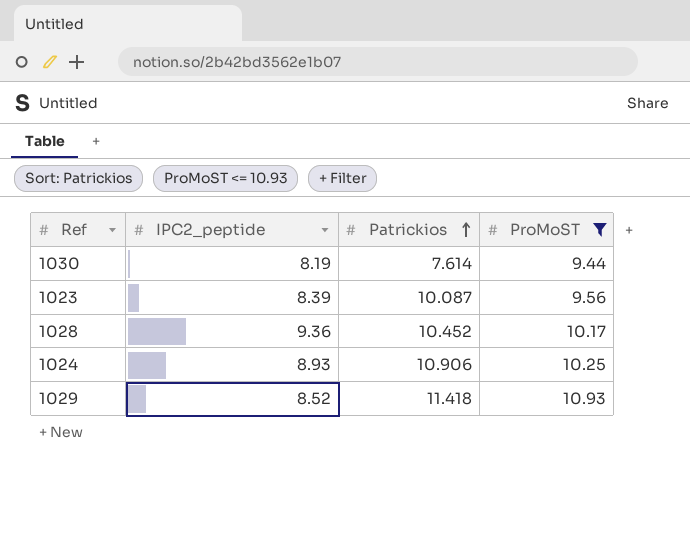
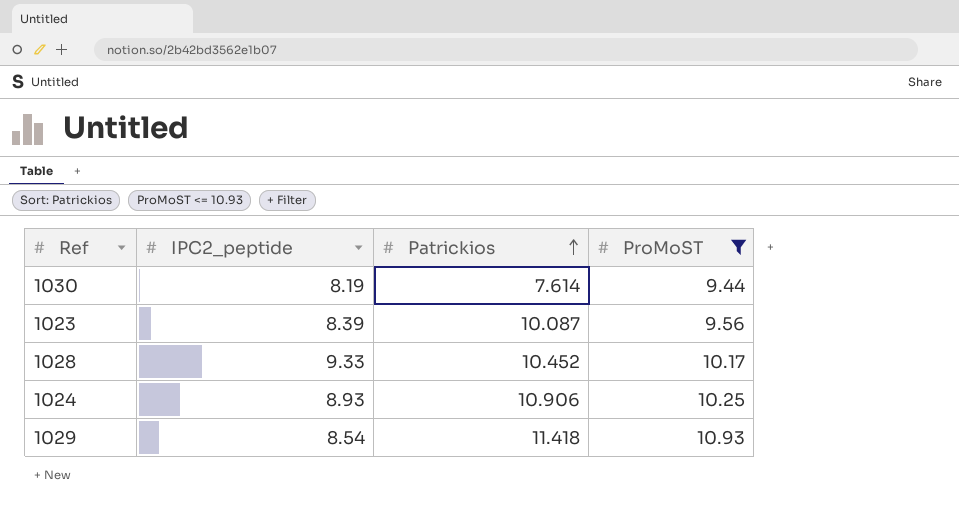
1028 | IPC2_peptide: 9.36 -> 9.33
1029 | IPC2_peptide: 8.52 -> 8.54

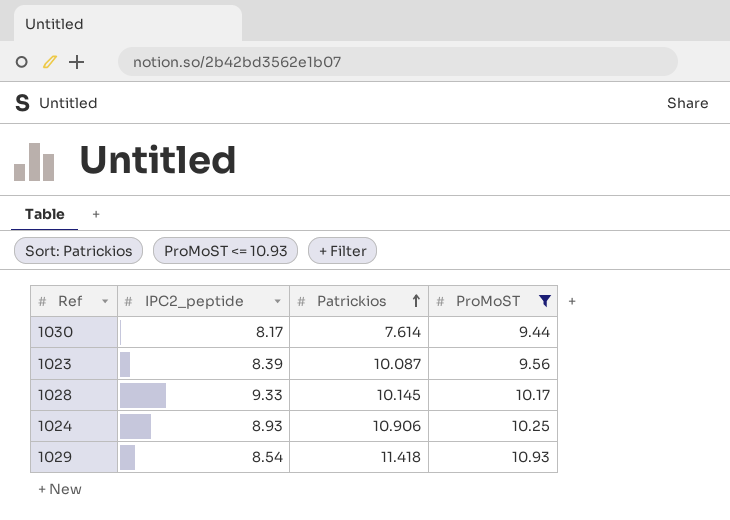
1030 | IPC2_peptide: 8.19 -> 8.17
1028 | Patrickios: 10.452 -> 10.145

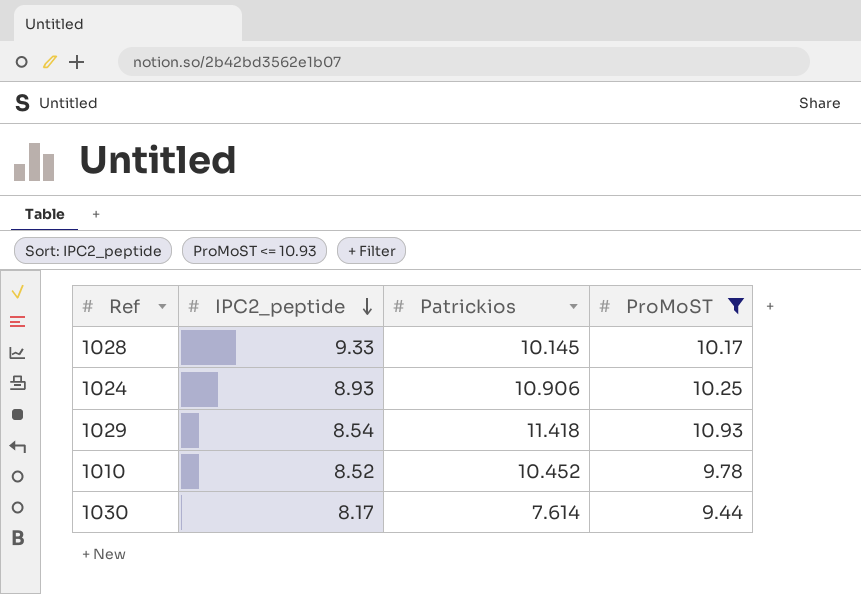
row order: Patrickios ascending -> IPC2_peptide descending
row 1023: 8.39 | 10.087 | 9.56 -> none
row 1010: none -> 8.52 | 10.452 | 9.78

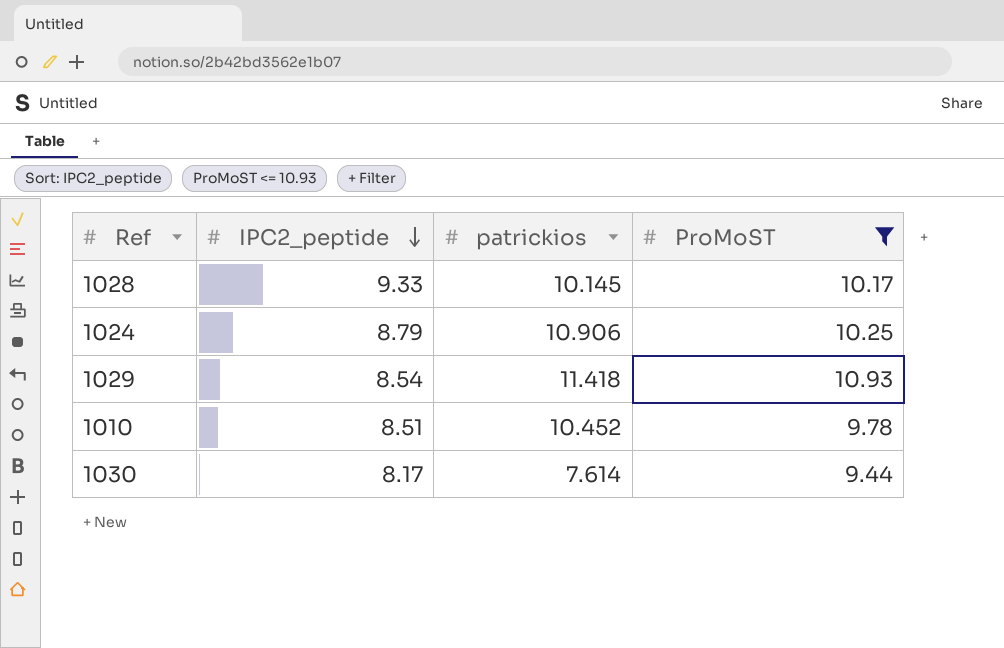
column name: Patrickios -> patrickios
1024 | IPC2_peptide: 8.93 -> 8.79
1010 | IPC2_peptide: 8.52 -> 8.51

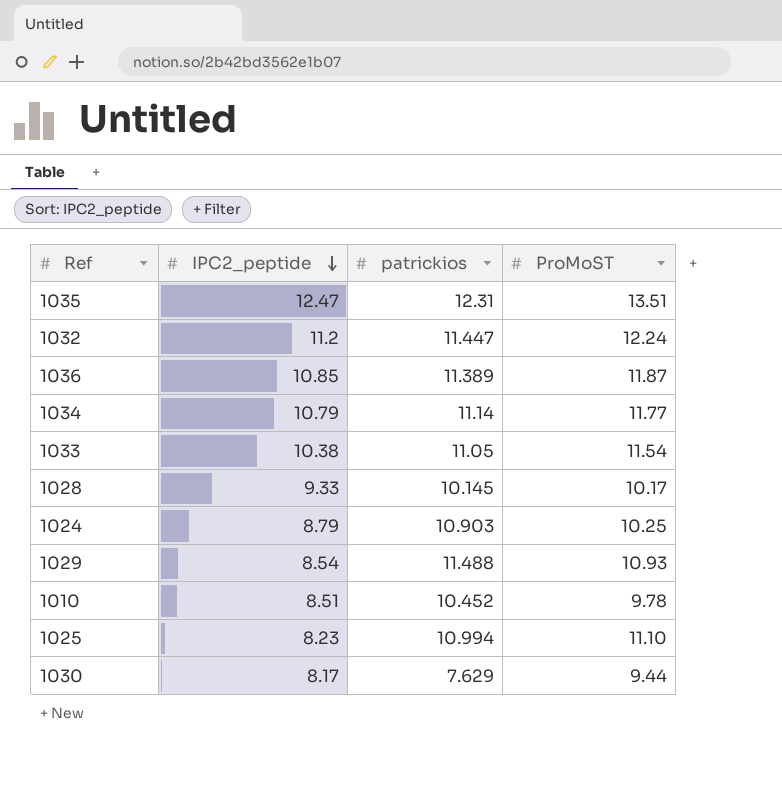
filter: ProMoST <= 10.93 -> none
1024 | patrickios: 10.906 -> 10.903
1029 | patrickios: 11.418 -> 11.488
1030 | patrickios: 7.614 -> 7.629

